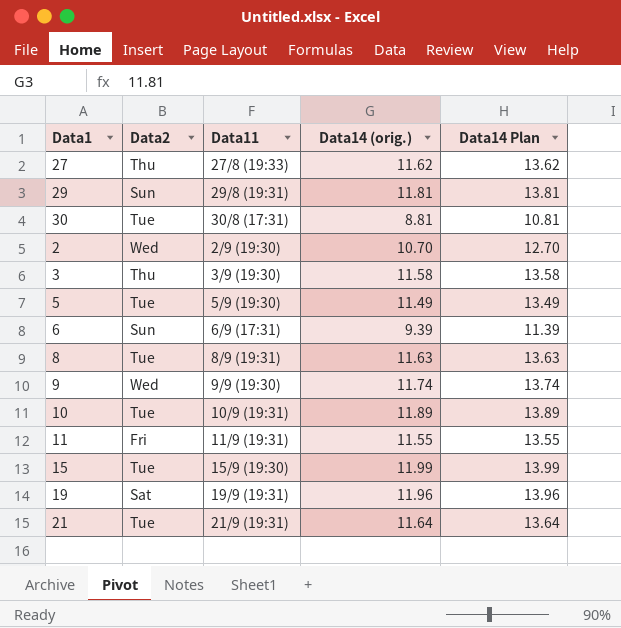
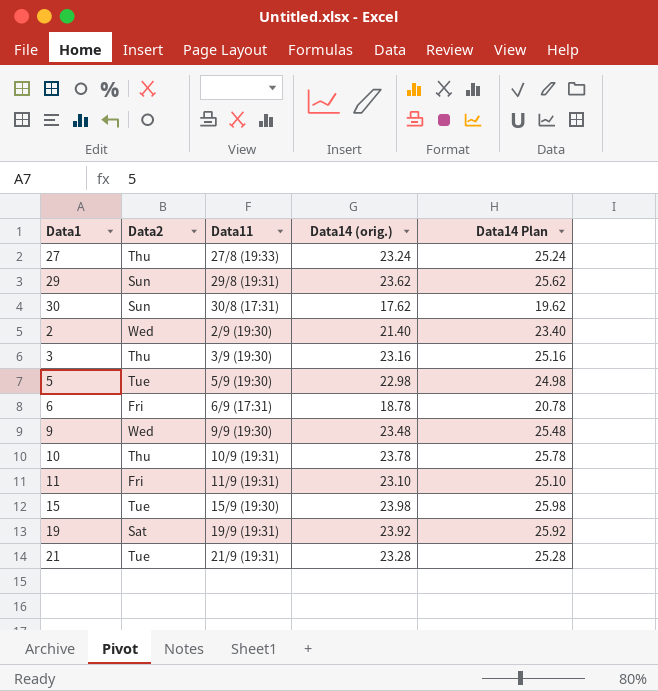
row 8: Tue | 8/9 (19:31) | 11.63 | 13.63 -> none
27 | Data14 (orig.): 11.62 -> 23.24
27 | Data14 Plan: 13.62 -> 25.24
29 | Data14 (orig.): 11.81 -> 23.62
29 | Data14 Plan: 13.81 -> 25.62
30 | Data2: Tue -> Sun
30 | Data14 (orig.): 8.81 -> 17.62
30 | Data14 Plan: 10.81 -> 19.62
2 | Data14 (orig.): 10.70 -> 21.40
2 | Data14 Plan: 12.70 -> 23.40
3 | Data14 (orig.): 11.58 -> 23.16
3 | Data14 Plan: 13.58 -> 25.16
5 | Data14 (orig.): 11.49 -> 22.98
5 | Data14 Plan: 13.49 -> 24.98
6 | Data2: Sun -> Fri
6 | Data14 (orig.): 9.39 -> 18.78
6 | Data14 Plan: 11.39 -> 20.78
9 | Data14 (orig.): 11.74 -> 23.48
9 | Data14 Plan: 13.74 -> 25.48
10 | Data2: Tue -> Thu
10 | Data14 (orig.): 11.89 -> 23.78
10 | Data14 Plan: 13.89 -> 25.78
11 | Data14 (orig.): 11.55 -> 23.10
11 | Data14 Plan: 13.55 -> 25.10
15 | Data14 (orig.): 11.99 -> 23.98
15 | Data14 Plan: 13.99 -> 25.98
19 | Data14 (orig.): 11.96 -> 23.92
19 | Data14 Plan: 13.96 -> 25.92
21 | Data14 (orig.): 11.64 -> 23.28
21 | Data14 Plan: 13.64 -> 25.28

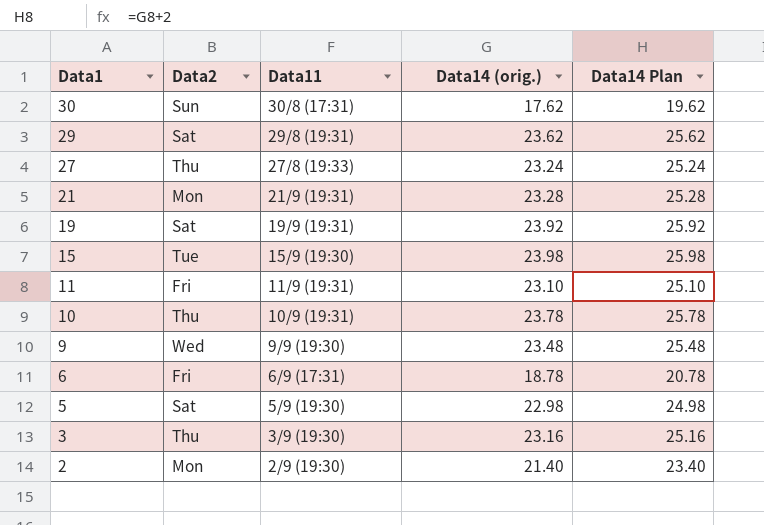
row order: none -> Data1 descending
29 | Data2: Sun -> Sat
21 | Data2: Tue -> Mon
5 | Data2: Tue -> Sat
2 | Data2: Wed -> Mon

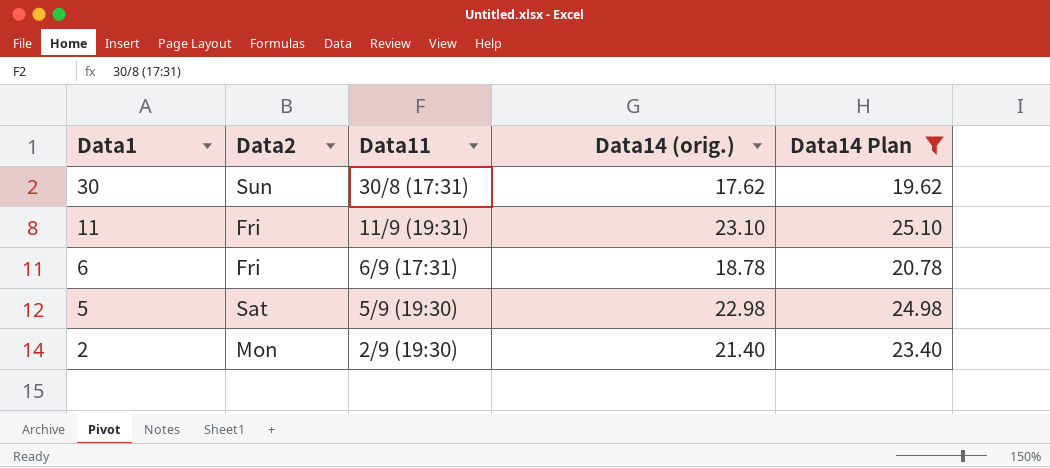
filter: none -> Data14 Plan <= 25.10

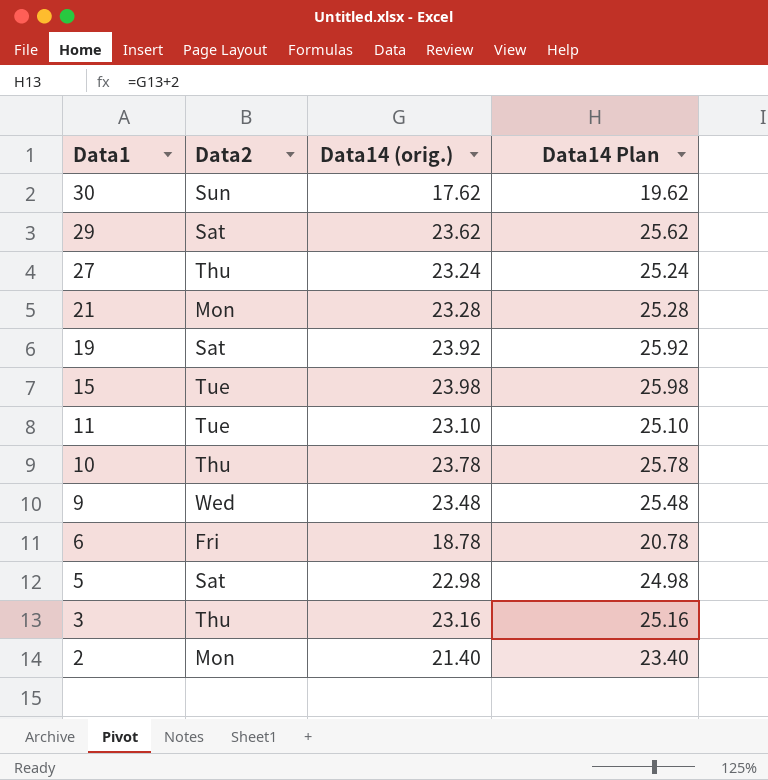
filter: Data14 Plan <= 25.10 -> none
column Data11 | position: 3 -> none
11 | Data2: Fri -> Tue

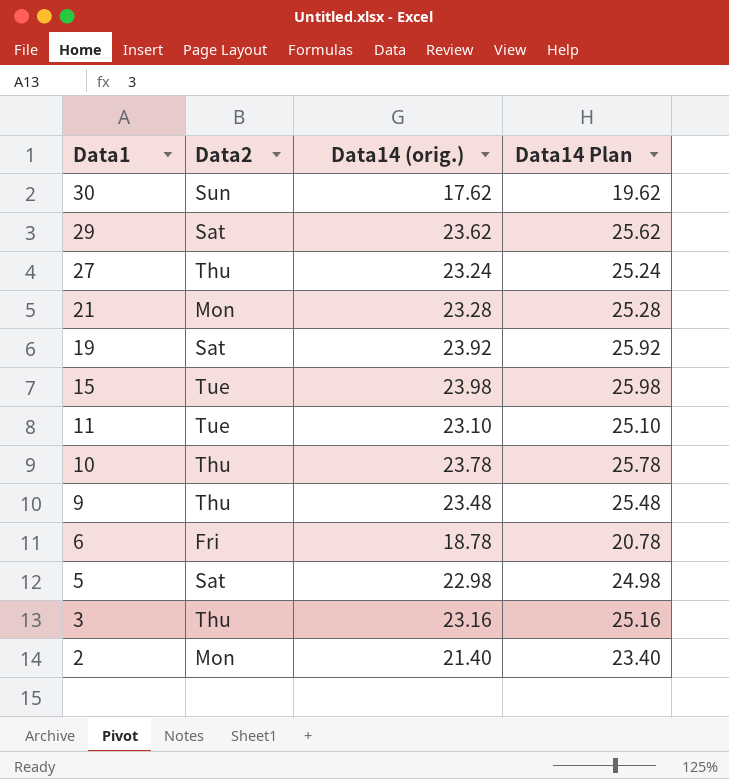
9 | Data2: Wed -> Thu

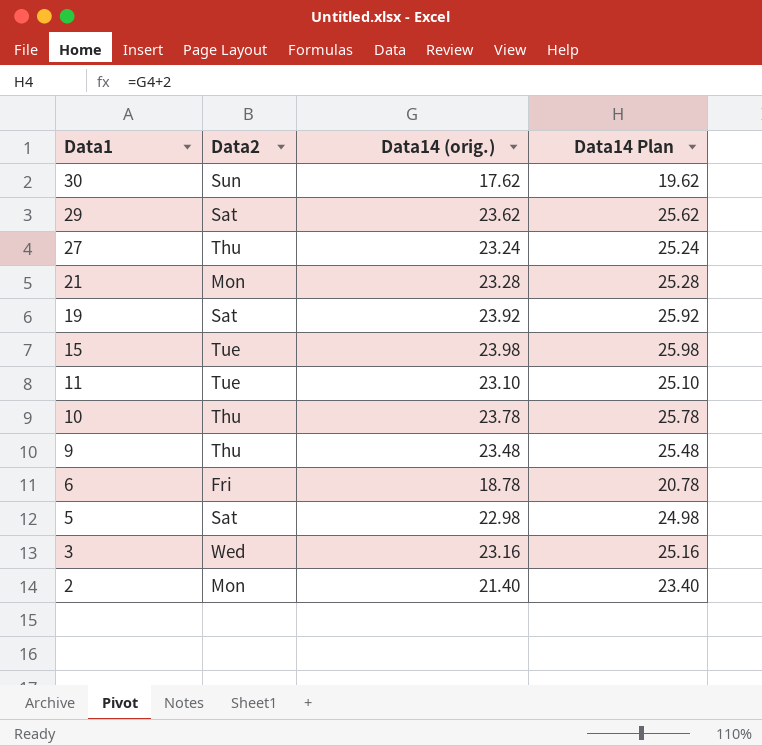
3 | Data2: Thu -> Wed

